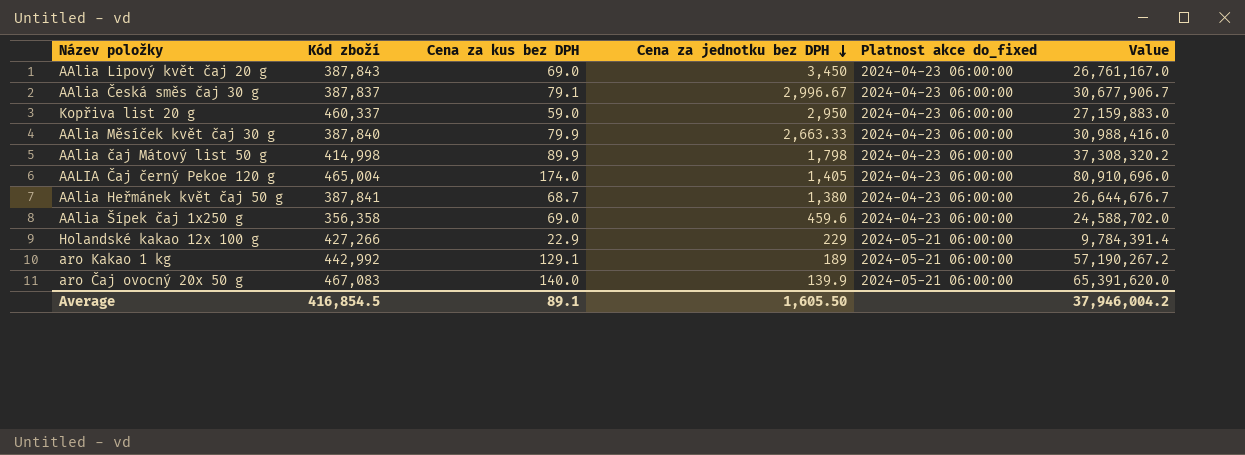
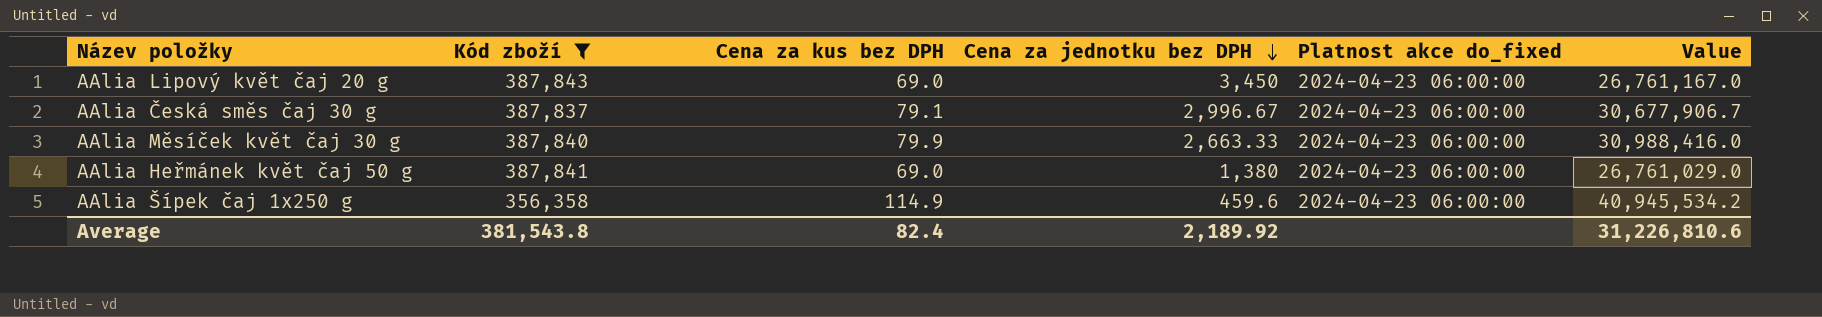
filter: none -> Kód zboží <= 387,843
AAlia Heřmánek květ čaj 50 g | Cena za kus bez DPH: 68.7 -> 69.0
AAlia Heřmánek květ čaj 50 g | Value: 26,644,676.7 -> 26,761,029.0
AAlia Šípek čaj 1x250 g | Cena za kus bez DPH: 69.0 -> 114.9
AAlia Šípek čaj 1x250 g | Value: 24,588,702.0 -> 40,945,534.2
Average | Kód zboží: 416,854.5 -> 381,543.8
Average | Cena za kus bez DPH: 89.1 -> 82.4
Average | Cena za jednotku bez DPH: 1,605.50 -> 2,189.92
Average | Value: 37,946,004.2 -> 31,226,810.6

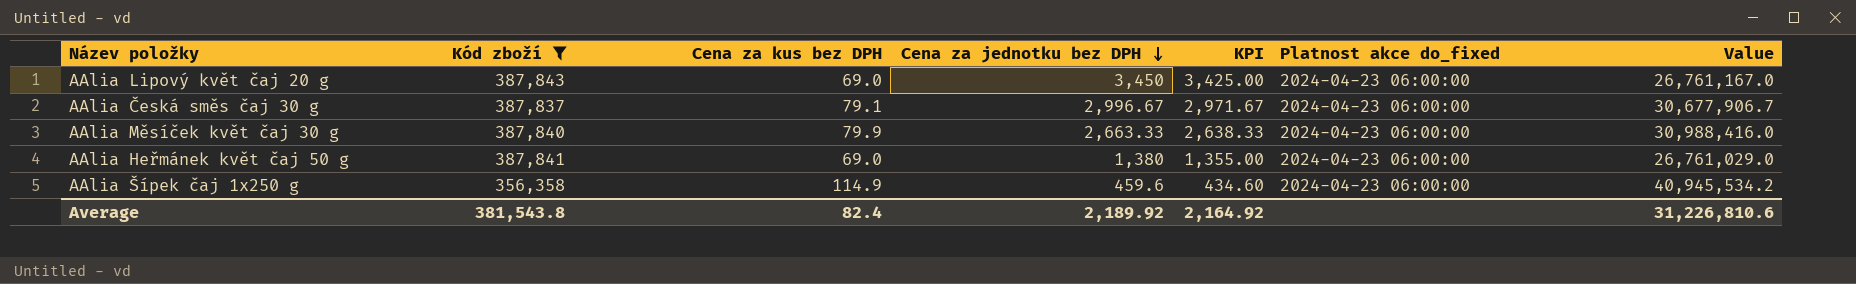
column KPI | formula: none -> [Cena za jednotku bez DPH] - 25

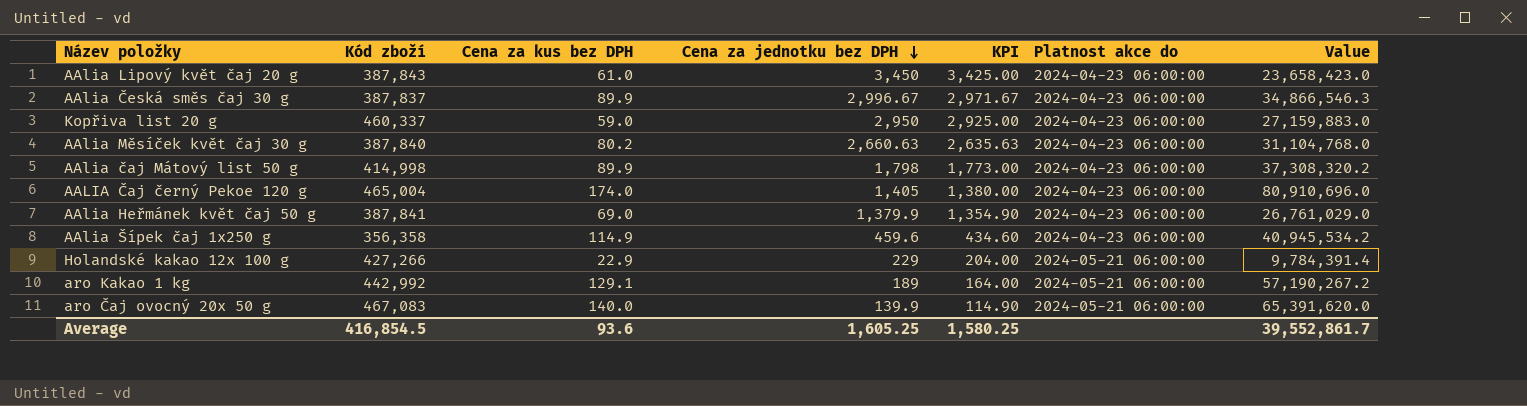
filter: Kód zboží <= 387,843 -> none
column name: Platnost akce do_fixed -> Platnost akce do
AAlia Lipový květ čaj 20 g | Cena za kus bez DPH: 69.0 -> 61.0
AAlia Lipový květ čaj 20 g | Value: 26,761,167.0 -> 23,658,423.0
AAlia Česká směs čaj 30 g | Cena za kus bez DPH: 79.1 -> 89.9
AAlia Česká směs čaj 30 g | Value: 30,677,906.7 -> 34,866,546.3
AAlia Měsíček květ čaj 30 g | Cena za kus bez DPH: 79.9 -> 80.2
AAlia Měsíček květ čaj 30 g | Cena za jednotku bez DPH: 2,663.33 -> 2,660.63
AAlia Měsíček květ čaj 30 g | KPI: 2,638.33 -> 2,635.63
AAlia Měsíček květ čaj 30 g | Value: 30,988,416.0 -> 31,104,768.0
AAlia Heřmánek květ čaj 50 g | Cena za jednotku bez DPH: 1,380 -> 1,379.9
AAlia Heřmánek květ čaj 50 g | KPI: 1,355.00 -> 1,354.90
Average | Kód zboží: 381,543.8 -> 416,854.5
Average | Cena za kus bez DPH: 82.4 -> 93.6
Average | Cena za jednotku bez DPH: 2,189.92 -> 1,605.25
Average | KPI: 2,164.92 -> 1,580.25
Average | Value: 31,226,810.6 -> 39,552,861.7

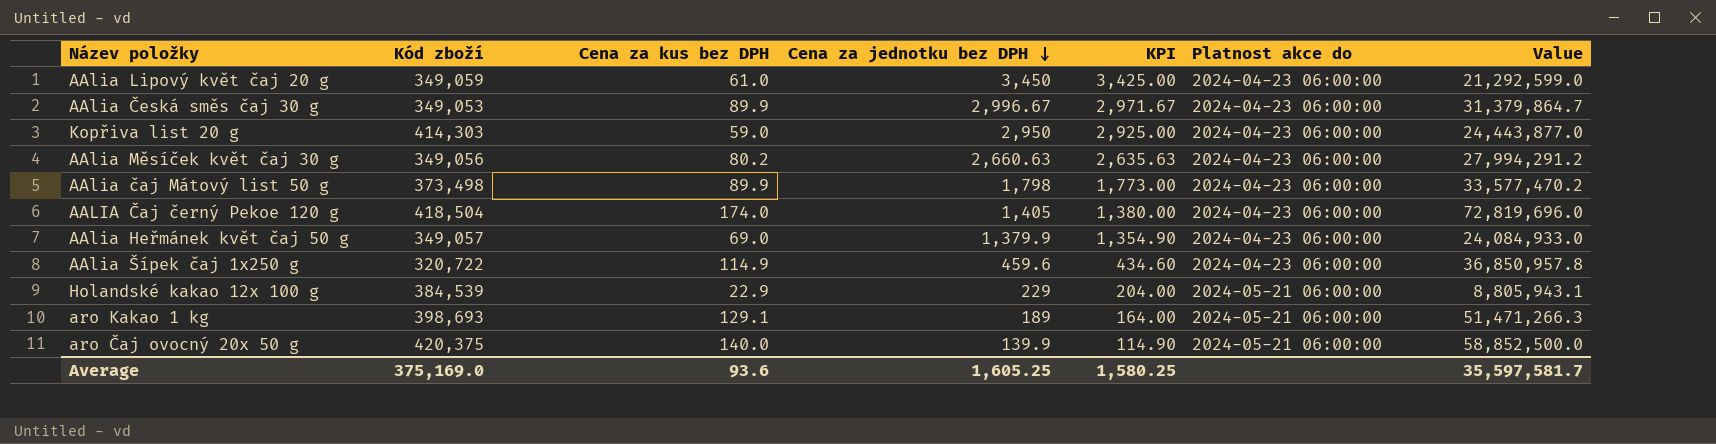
AAlia Lipový květ čaj 20 g | Kód zboží: 387,843 -> 349,059
AAlia Lipový květ čaj 20 g | Value: 23,658,423.0 -> 21,292,599.0
AAlia Česká směs čaj 30 g | Kód zboží: 387,837 -> 349,053
AAlia Česká směs čaj 30 g | Value: 34,866,546.3 -> 31,379,864.7
Kopřiva list 20 g | Kód zboží: 460,337 -> 414,303
Kopřiva list 20 g | Value: 27,159,883.0 -> 24,443,877.0
AAlia Měsíček květ čaj 30 g | Kód zboží: 387,840 -> 349,056
AAlia Měsíček květ čaj 30 g | Value: 31,104,768.0 -> 27,994,291.2
AAlia čaj Mátový list 50 g | Kód zboží: 414,998 -> 373,498
AAlia čaj Mátový list 50 g | Value: 37,308,320.2 -> 33,577,470.2
AALIA Čaj černý Pekoe 120 g | Kód zboží: 465,004 -> 418,504
AALIA Čaj černý Pekoe 120 g | Value: 80,910,696.0 -> 72,819,696.0
AAlia Heřmánek květ čaj 50 g | Kód zboží: 387,841 -> 349,057
AAlia Heřmánek květ čaj 50 g | Value: 26,761,029.0 -> 24,084,933.0
AAlia Šípek čaj 1x250 g | Kód zboží: 356,358 -> 320,722
AAlia Šípek čaj 1x250 g | Value: 40,945,534.2 -> 36,850,957.8
Holandské kakao 12x 100 g | Kód zboží: 427,266 -> 384,539
Holandské kakao 12x 100 g | Value: 9,784,391.4 -> 8,805,943.1
aro Kakao 1 kg | Kód zboží: 442,992 -> 398,693
aro Kakao 1 kg | Value: 57,190,267.2 -> 51,471,266.3
aro Čaj ovocný 20x 50 g | Kód zboží: 467,083 -> 420,375
aro Čaj ovocný 20x 50 g | Value: 65,391,620.0 -> 58,852,500.0
Average | Kód zboží: 416,854.5 -> 375,169.0
Average | Value: 39,552,861.7 -> 35,597,581.7

